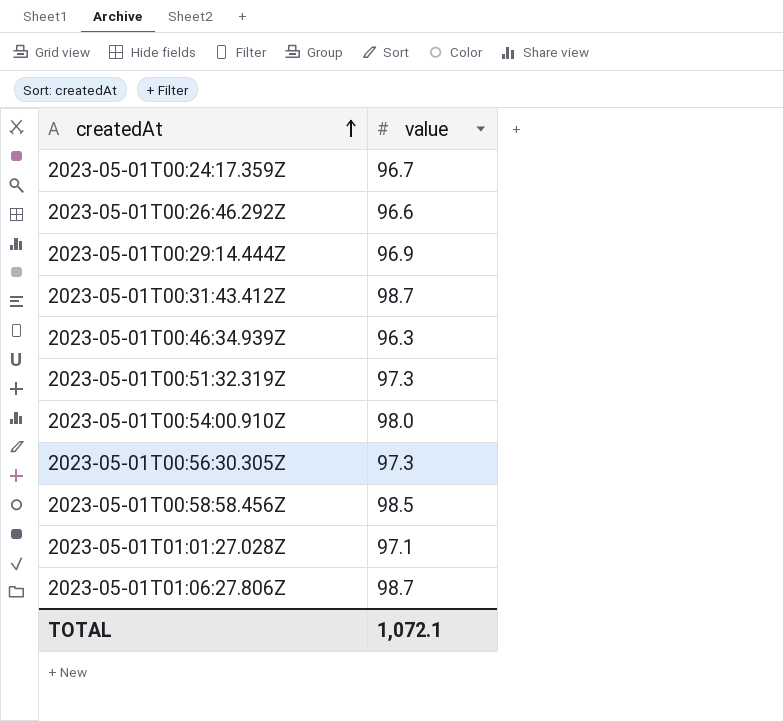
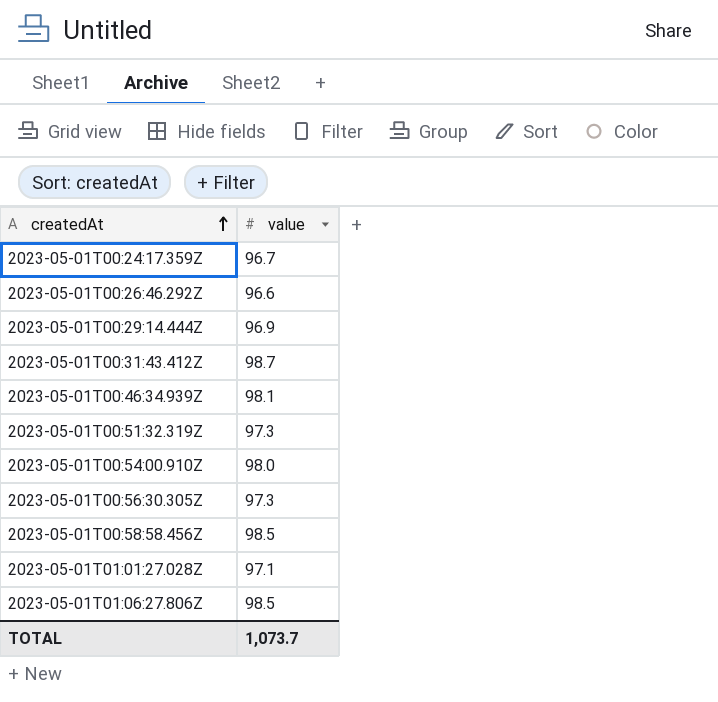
2023-05-01T00:46:34.939Z | value: 96.3 -> 98.1
2023-05-01T01:06:27.806Z | value: 98.7 -> 98.5
TOTAL | value: 1,072.1 -> 1,073.7

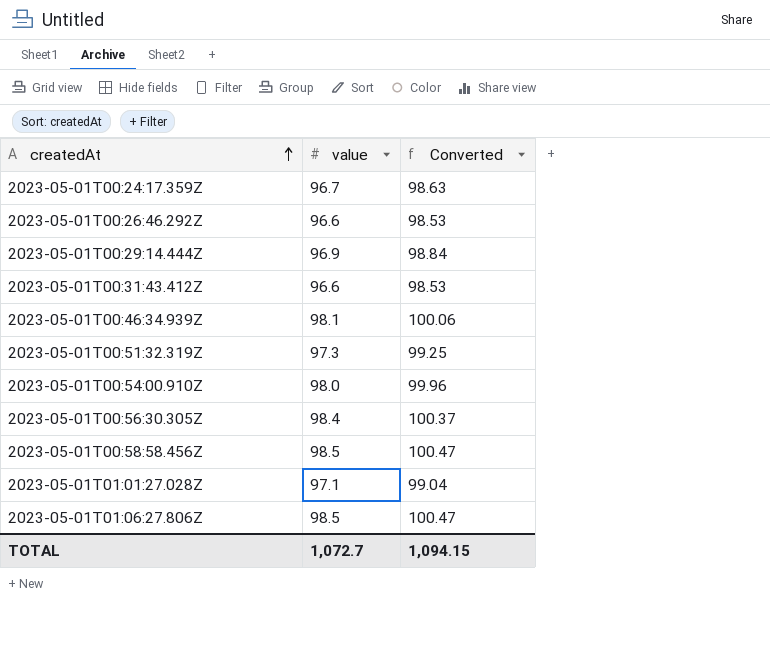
column Converted | formula: none -> [value] * 1.02
2023-05-01T00:31:43.412Z | value: 98.7 -> 96.6
2023-05-01T00:56:30.305Z | value: 97.3 -> 98.4
TOTAL | value: 1,073.7 -> 1,072.7

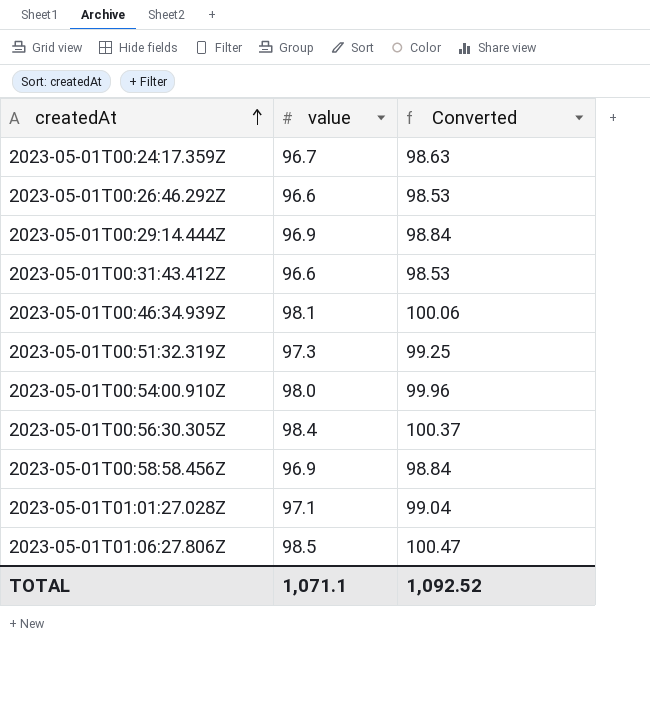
2023-05-01T00:58:58.456Z | value: 98.5 -> 96.9
2023-05-01T00:58:58.456Z | Converted: 100.47 -> 98.84
TOTAL | value: 1,072.7 -> 1,071.1
TOTAL | Converted: 1,094.15 -> 1,092.52

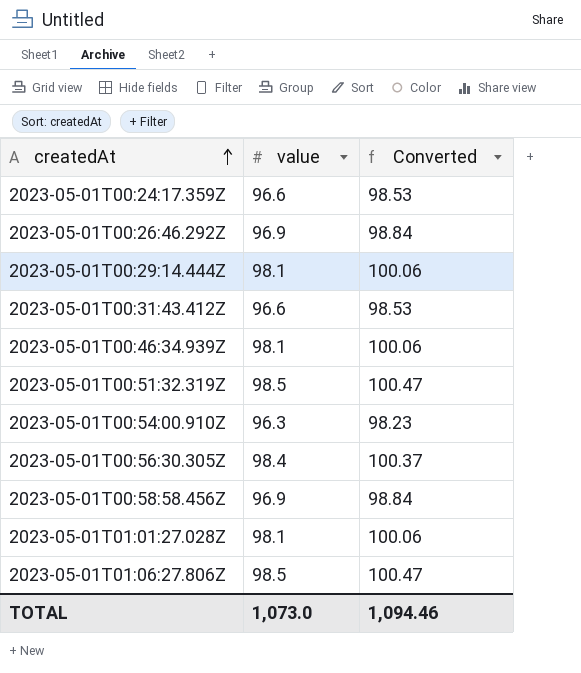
2023-05-01T00:24:17.359Z | value: 96.7 -> 96.6
2023-05-01T00:24:17.359Z | Converted: 98.63 -> 98.53
2023-05-01T00:26:46.292Z | value: 96.6 -> 96.9
2023-05-01T00:26:46.292Z | Converted: 98.53 -> 98.84
2023-05-01T00:29:14.444Z | value: 96.9 -> 98.1
2023-05-01T00:29:14.444Z | Converted: 98.84 -> 100.06
2023-05-01T00:51:32.319Z | value: 97.3 -> 98.5
2023-05-01T00:51:32.319Z | Converted: 99.25 -> 100.47
2023-05-01T00:54:00.910Z | value: 98.0 -> 96.3
2023-05-01T00:54:00.910Z | Converted: 99.96 -> 98.23
2023-05-01T01:01:27.028Z | value: 97.1 -> 98.1
2023-05-01T01:01:27.028Z | Converted: 99.04 -> 100.06
TOTAL | value: 1,071.1 -> 1,073.0
TOTAL | Converted: 1,092.52 -> 1,094.46

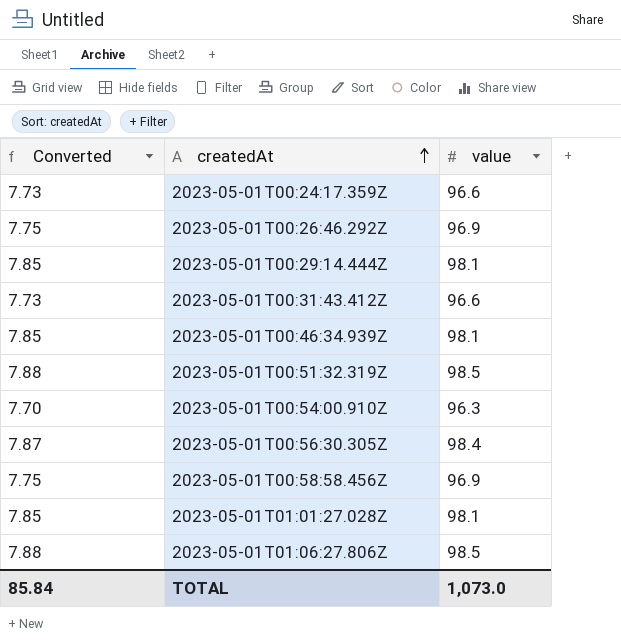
column Converted | formula: [value] * 1.02 -> [value] * 0.08
column Converted | position: 3 -> 1
TOTAL | Converted: 1,094.46 -> 85.84

